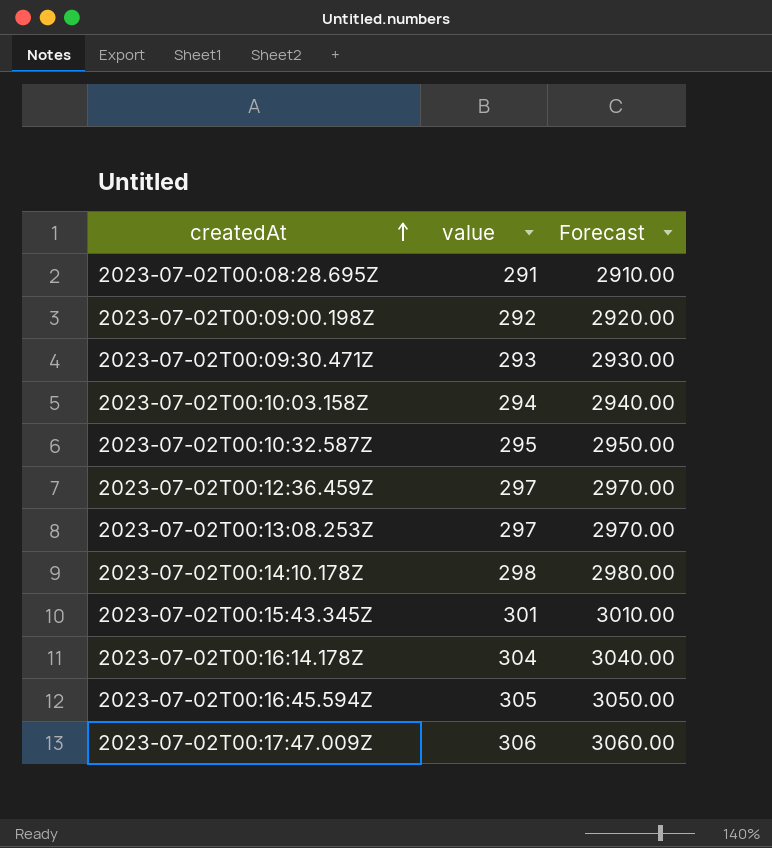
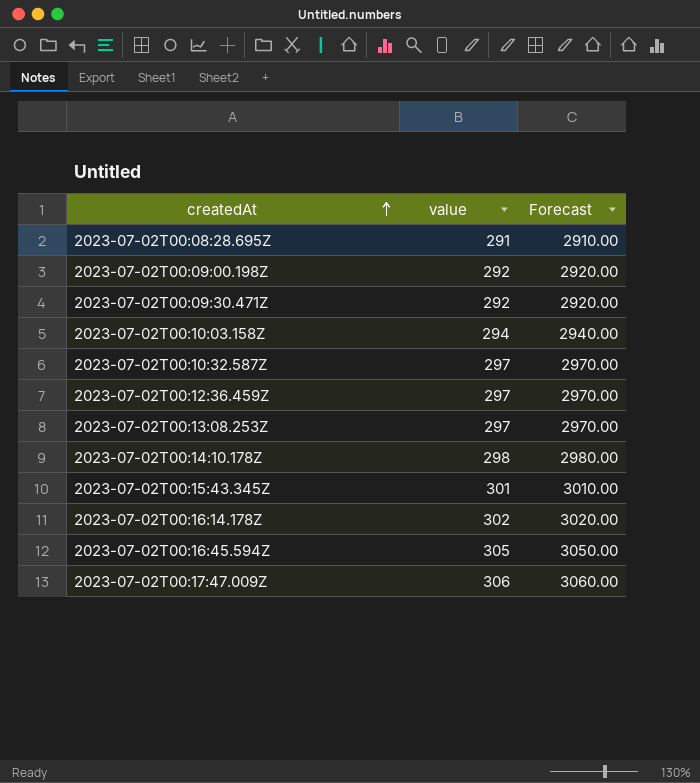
2023-07-02T00:09:30.471Z | value: 293 -> 292
2023-07-02T00:09:30.471Z | Forecast: 2930.00 -> 2920.00
2023-07-02T00:10:32.587Z | value: 295 -> 297
2023-07-02T00:10:32.587Z | Forecast: 2950.00 -> 2970.00
2023-07-02T00:16:14.178Z | value: 304 -> 302
2023-07-02T00:16:14.178Z | Forecast: 3040.00 -> 3020.00

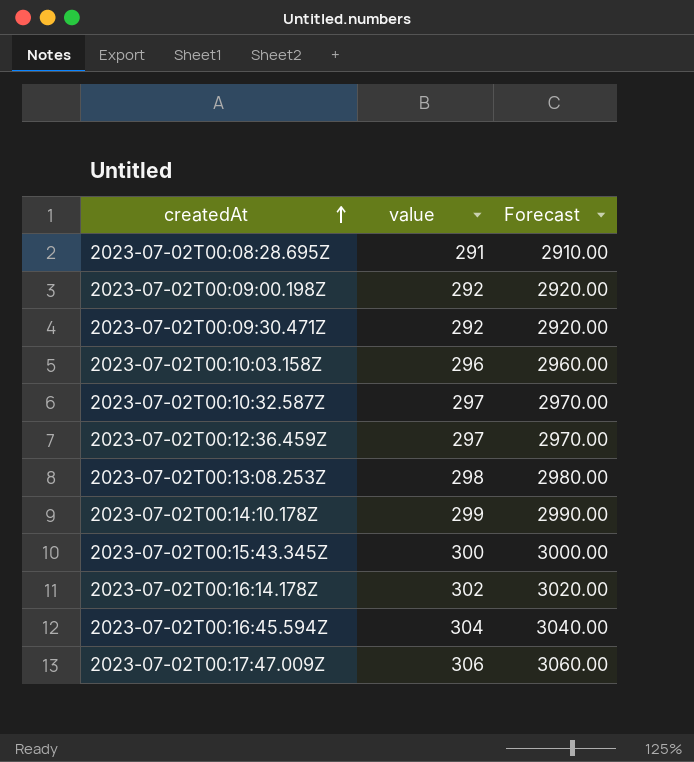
2023-07-02T00:10:03.158Z | value: 294 -> 296
2023-07-02T00:10:03.158Z | Forecast: 2940.00 -> 2960.00
2023-07-02T00:13:08.253Z | value: 297 -> 298
2023-07-02T00:13:08.253Z | Forecast: 2970.00 -> 2980.00
2023-07-02T00:14:10.178Z | value: 298 -> 299
2023-07-02T00:14:10.178Z | Forecast: 2980.00 -> 2990.00
2023-07-02T00:15:43.345Z | value: 301 -> 300
2023-07-02T00:15:43.345Z | Forecast: 3010.00 -> 3000.00
2023-07-02T00:16:45.594Z | value: 305 -> 304
2023-07-02T00:16:45.594Z | Forecast: 3050.00 -> 3040.00

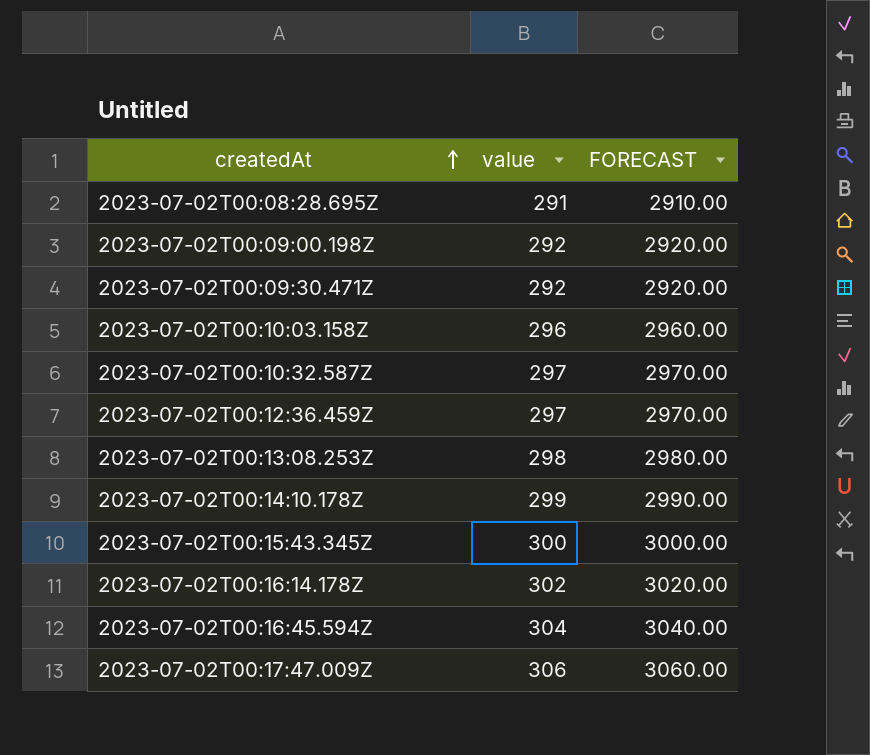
column name: Forecast -> FORECAST

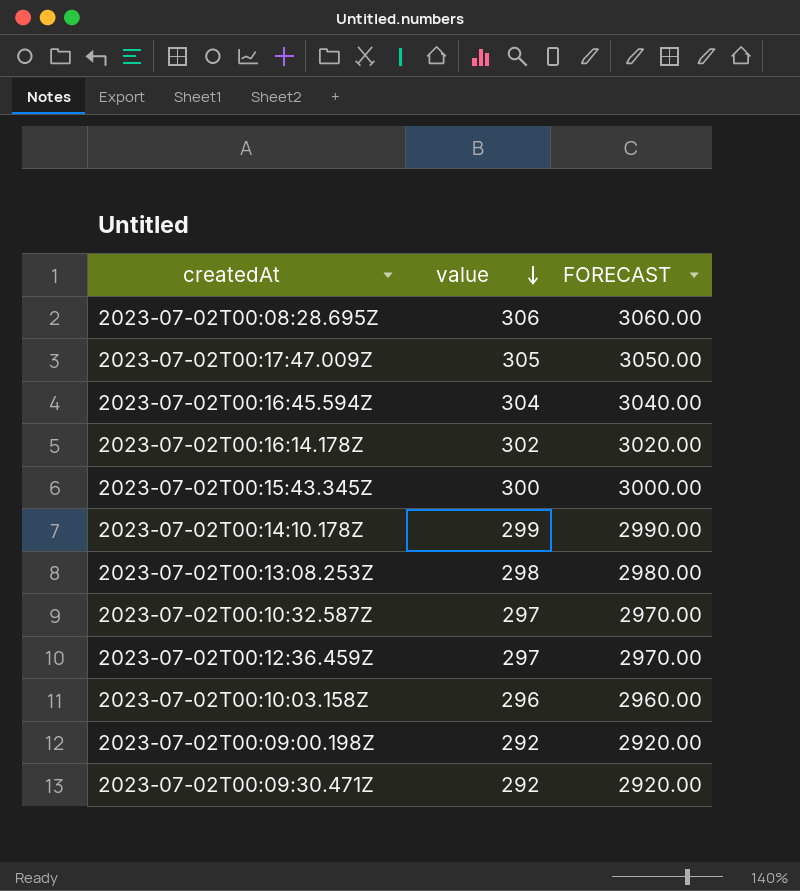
row order: createdAt ascending -> value descending
2023-07-02T00:08:28.695Z | value: 291 -> 306
2023-07-02T00:08:28.695Z | FORECAST: 2910.00 -> 3060.00
2023-07-02T00:17:47.009Z | value: 306 -> 305
2023-07-02T00:17:47.009Z | FORECAST: 3060.00 -> 3050.00

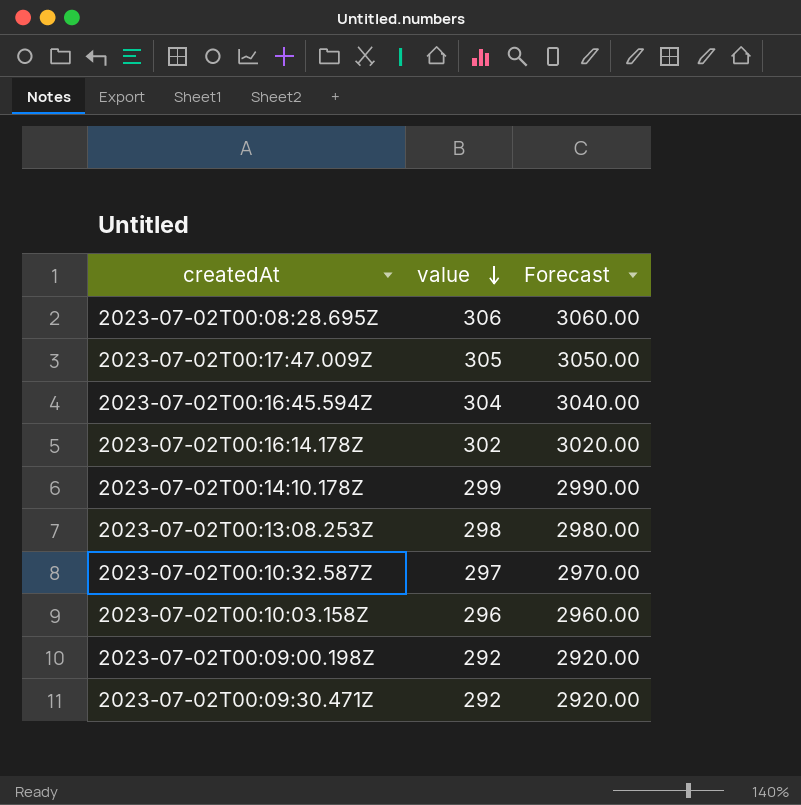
column name: FORECAST -> Forecast
row 2023-07-02T00:15:43.345Z: 300 | 3000.00 -> none
row 2023-07-02T00:12:36.459Z: 297 | 2970.00 -> none

